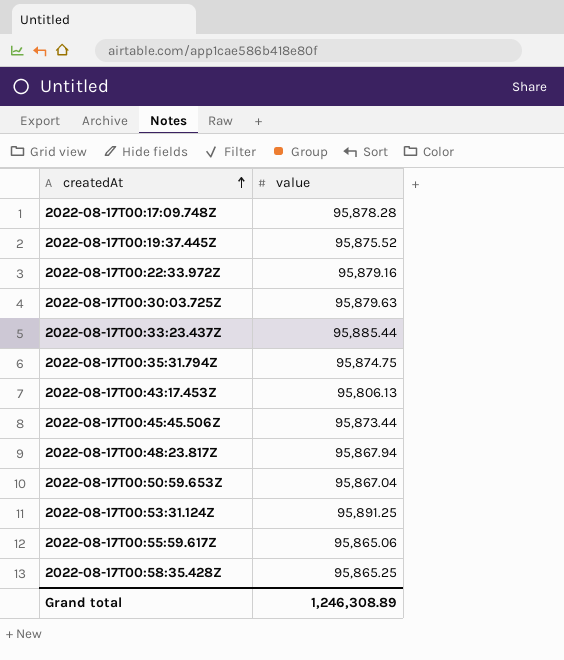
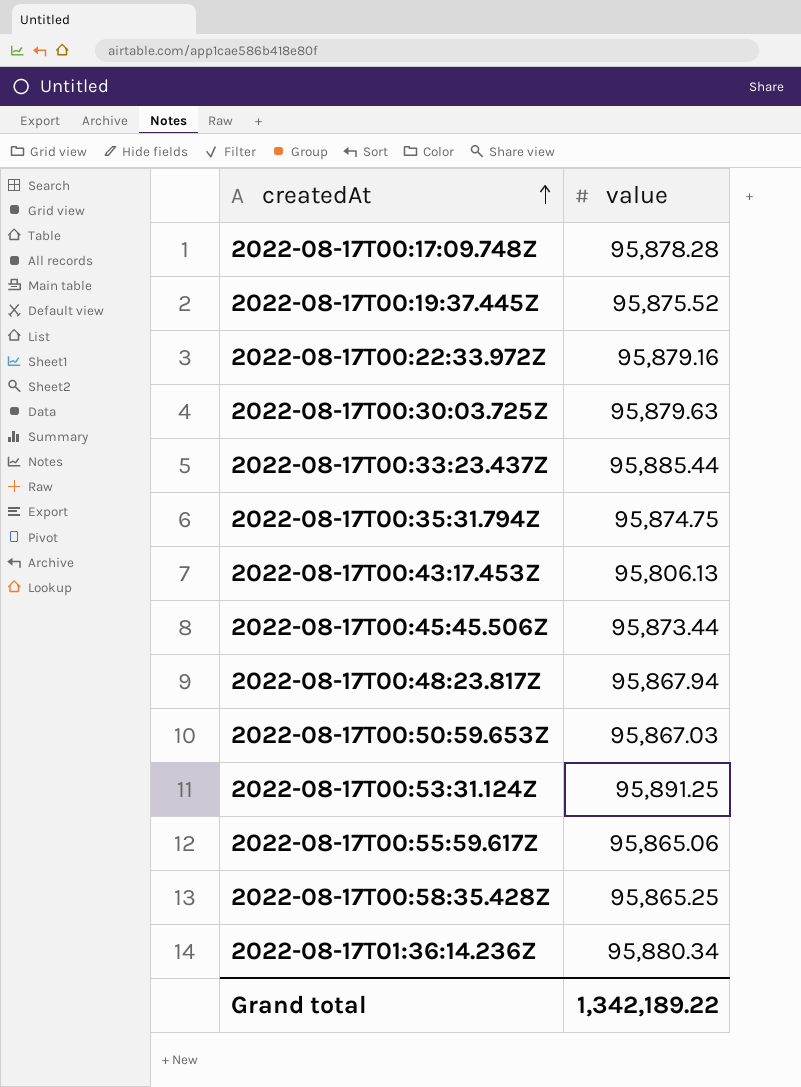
2022-08-17T00:50:59.653Z | value: 95,867.04 -> 95,867.03
row 2022-08-17T01:36:14.236Z: none -> 95,880.34
Grand total | value: 1,246,308.89 -> 1,342,189.22

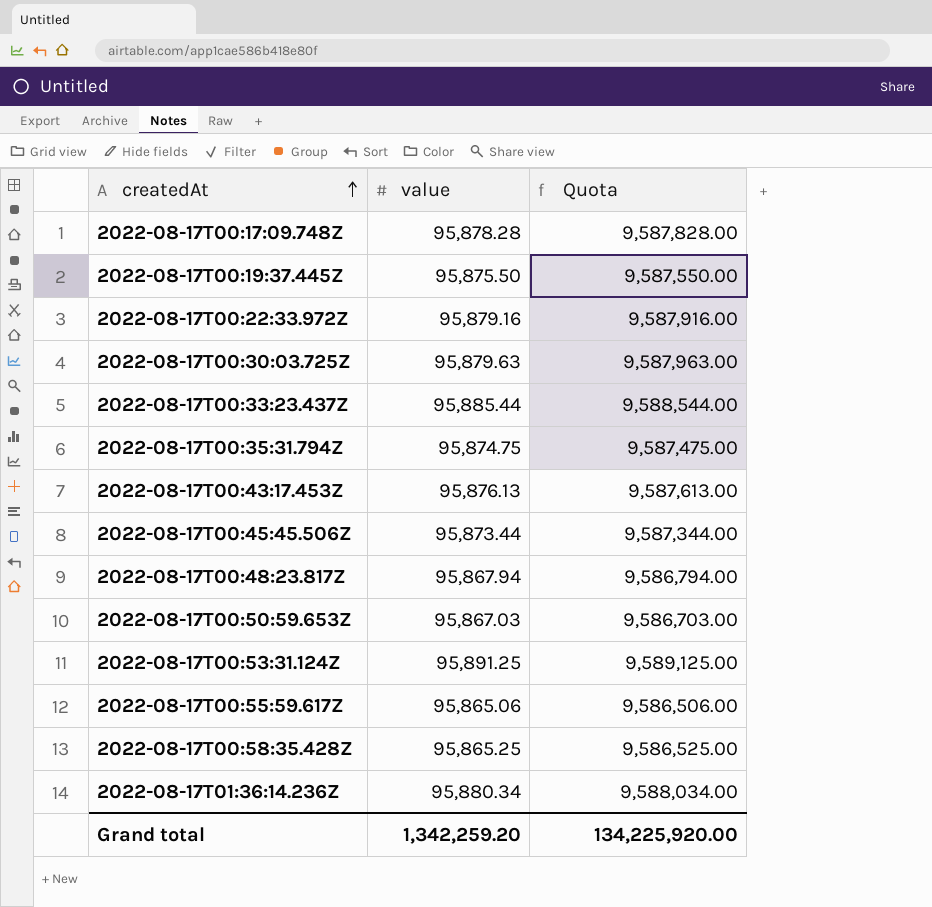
column Quota | formula: none -> [value] * 100
2022-08-17T00:19:37.445Z | value: 95,875.52 -> 95,875.50
2022-08-17T00:43:17.453Z | value: 95,806.13 -> 95,876.13
Grand total | value: 1,342,189.22 -> 1,342,259.20

